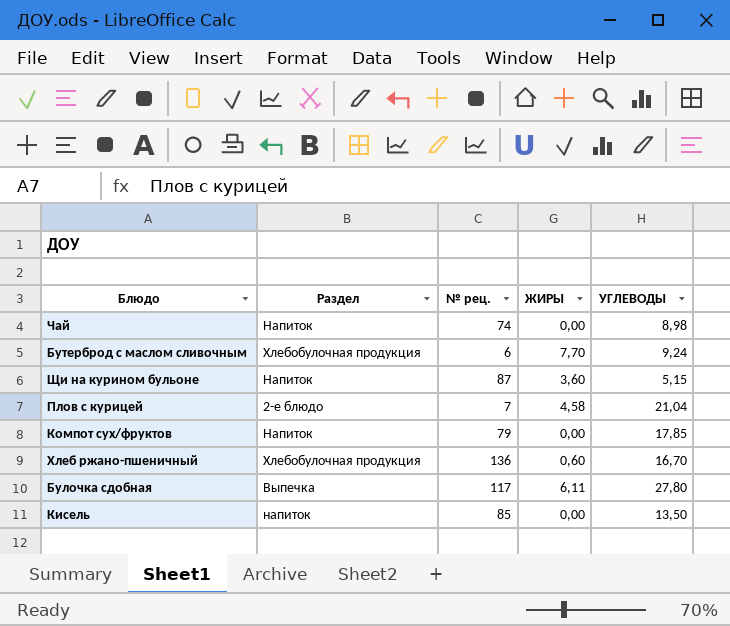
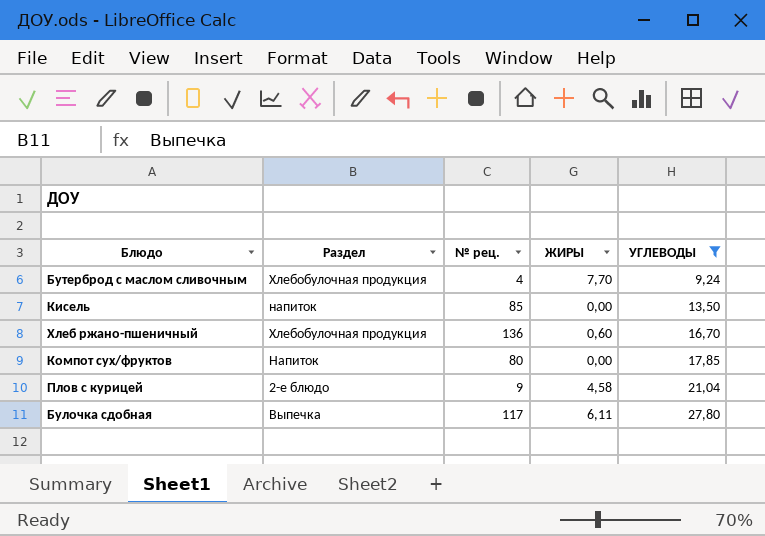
filter: none -> УГЛЕВОДЫ >= 9,24
row order: none -> УГЛЕВОДЫ ascending
Бутерброд с маслом сливочным | № рец.: 6 -> 4
Компот сух/фруктов | № рец.: 79 -> 80
Плов с курицей | № рец.: 7 -> 9

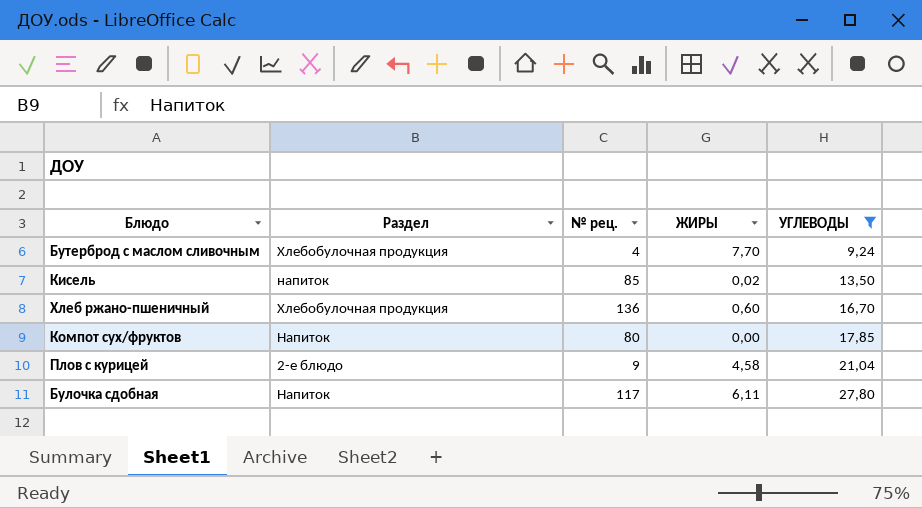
Кисель | ЖИРЫ: 0,00 -> 0,02
Булочка сдобная | Раздел: Выпечка -> Напиток

